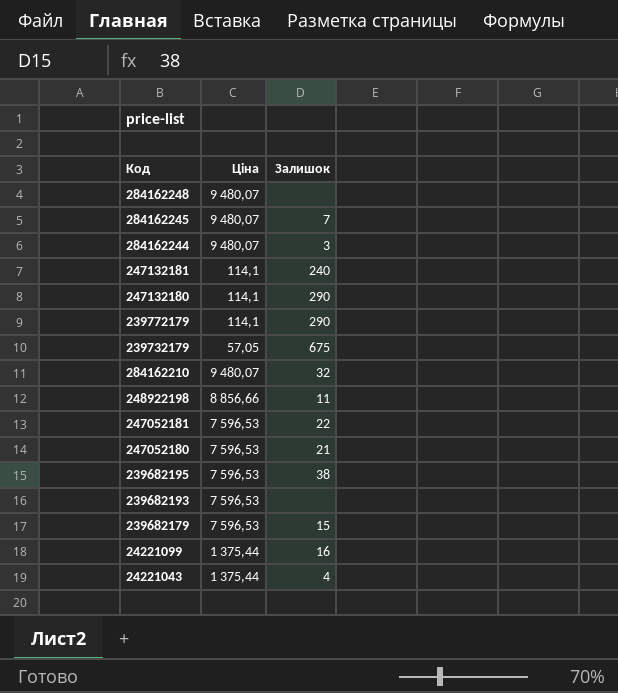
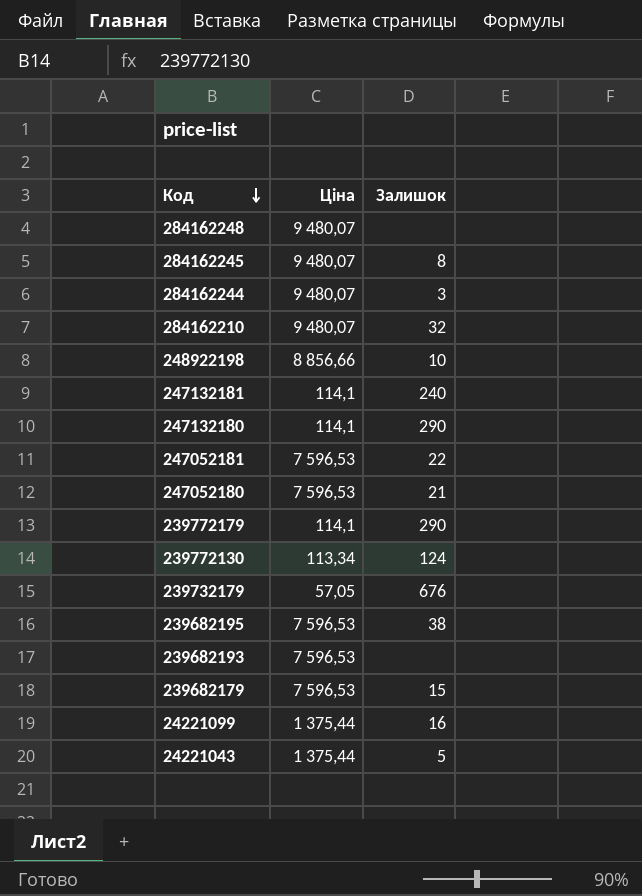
row order: none -> Код descending
284162245 | Залишок: 7 -> 8
248922198 | Залишок: 11 -> 10
row 239772130: none -> 113,34 | 124
239732179 | Залишок: 675 -> 676
24221043 | Залишок: 4 -> 5

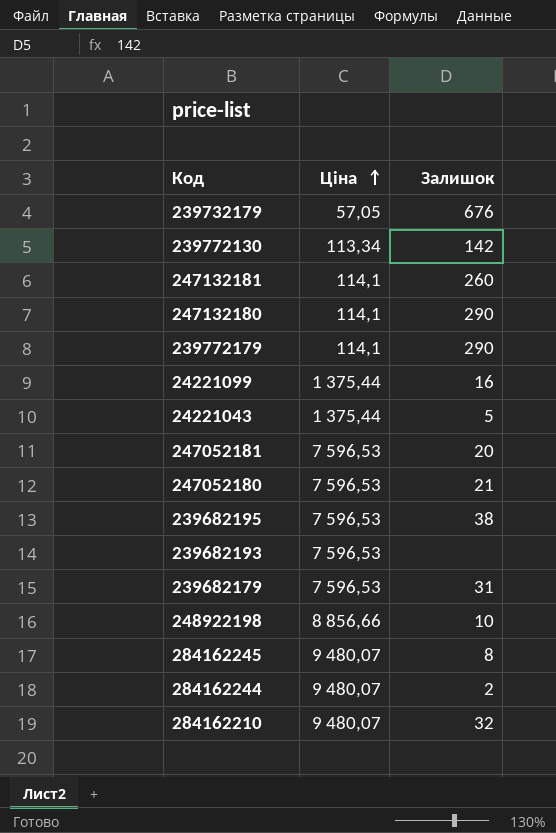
row order: Код descending -> Ціна ascending
row 284162248: 9 480,07 | none -> none
239772130 | Залишок: 124 -> 142
247132181 | Залишок: 240 -> 260
247052181 | Залишок: 22 -> 20
239682179 | Залишок: 15 -> 31
284162244 | Залишок: 3 -> 2

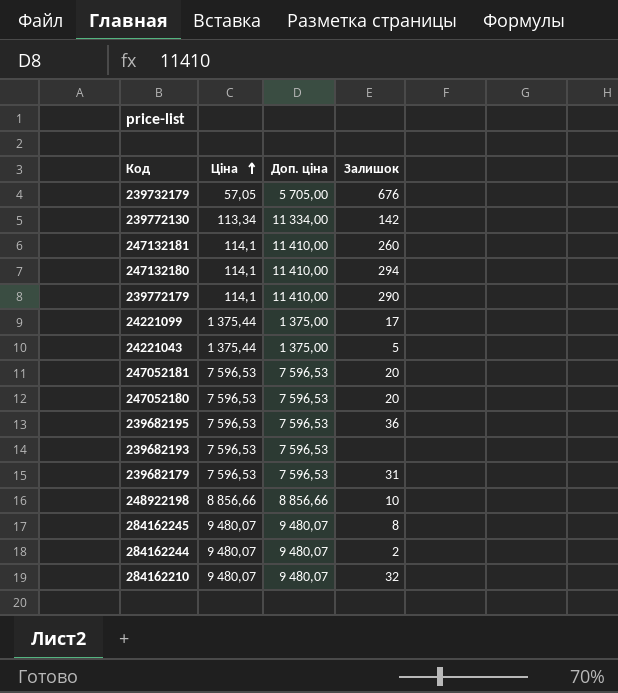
column Доп. ціна | position: none -> 3
247132180 | Залишок: 290 -> 294
24221099 | Залишок: 16 -> 17
247052180 | Залишок: 21 -> 20
239682195 | Залишок: 38 -> 36

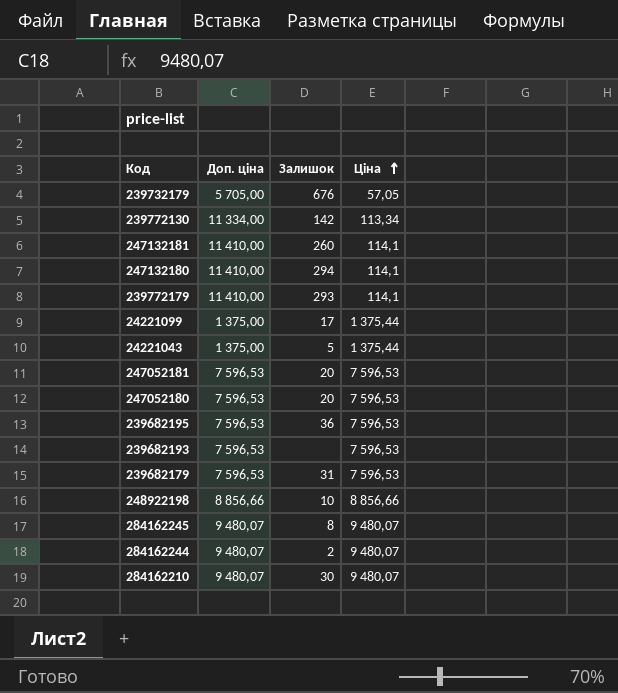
column Ціна | position: 2 -> 4
239772179 | Залишок: 290 -> 293
284162210 | Залишок: 32 -> 30

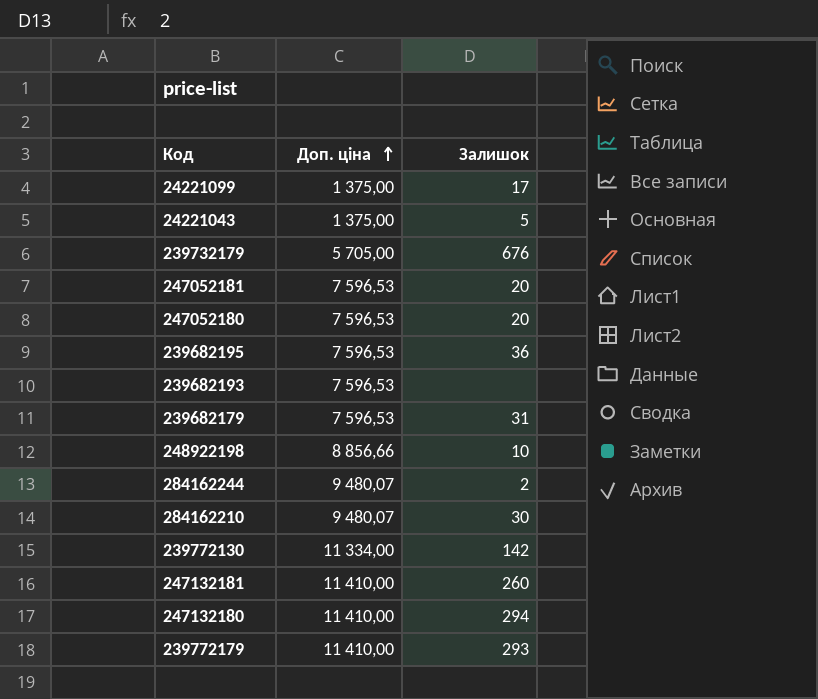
row order: Ціна ascending -> Доп. ціна ascending
column Ціна | position: 4 -> none
row 284162245: 9 480,07 | 8 | 9 480,07 -> none

